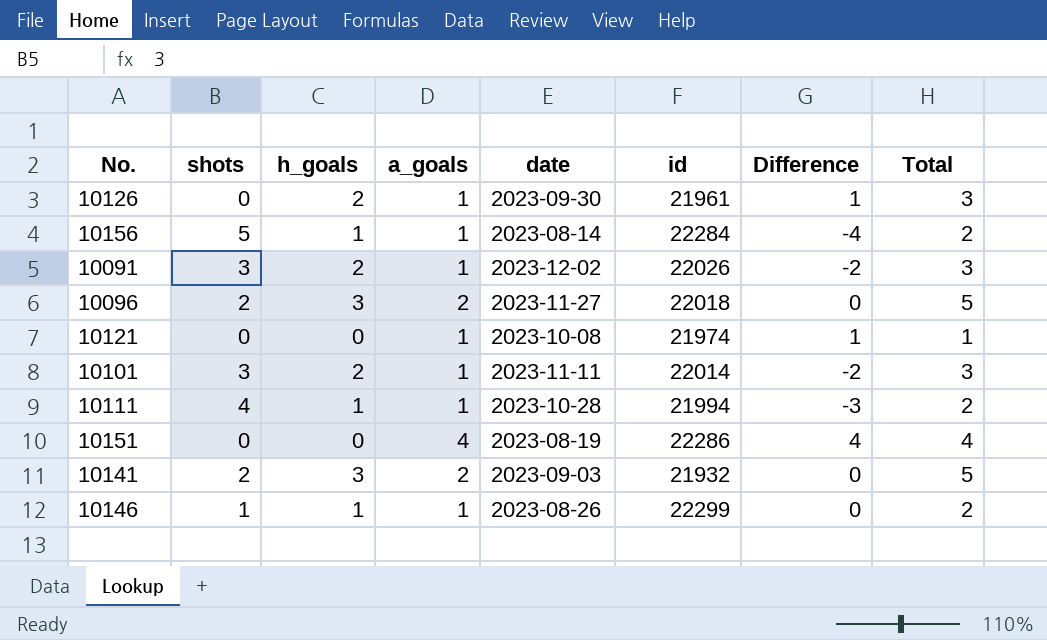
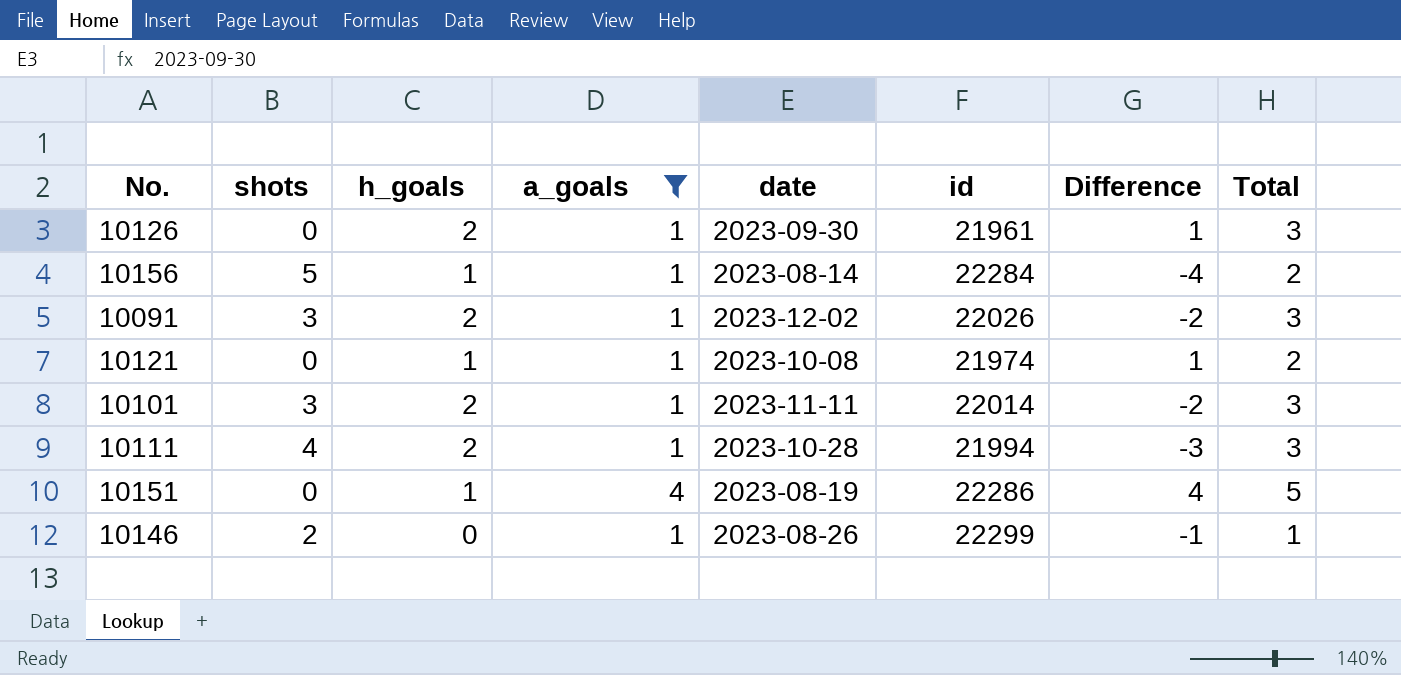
filter: none -> a_goals != 2
10121 | h_goals: 0 -> 1
10121 | Total: 1 -> 2
10111 | h_goals: 1 -> 2
10111 | Total: 2 -> 3
10151 | h_goals: 0 -> 1
10151 | Total: 4 -> 5
10146 | shots: 1 -> 2
10146 | h_goals: 1 -> 0
10146 | Difference: 0 -> -1
10146 | Total: 2 -> 1

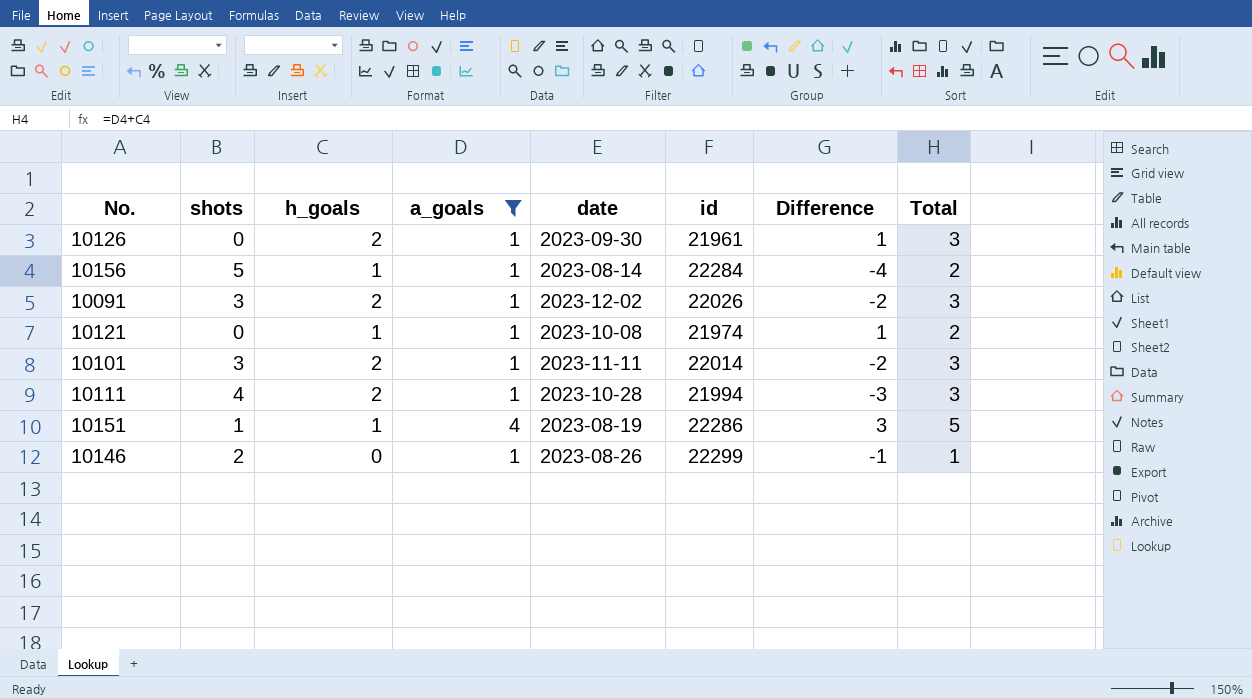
10151 | shots: 0 -> 1
10151 | Difference: 4 -> 3

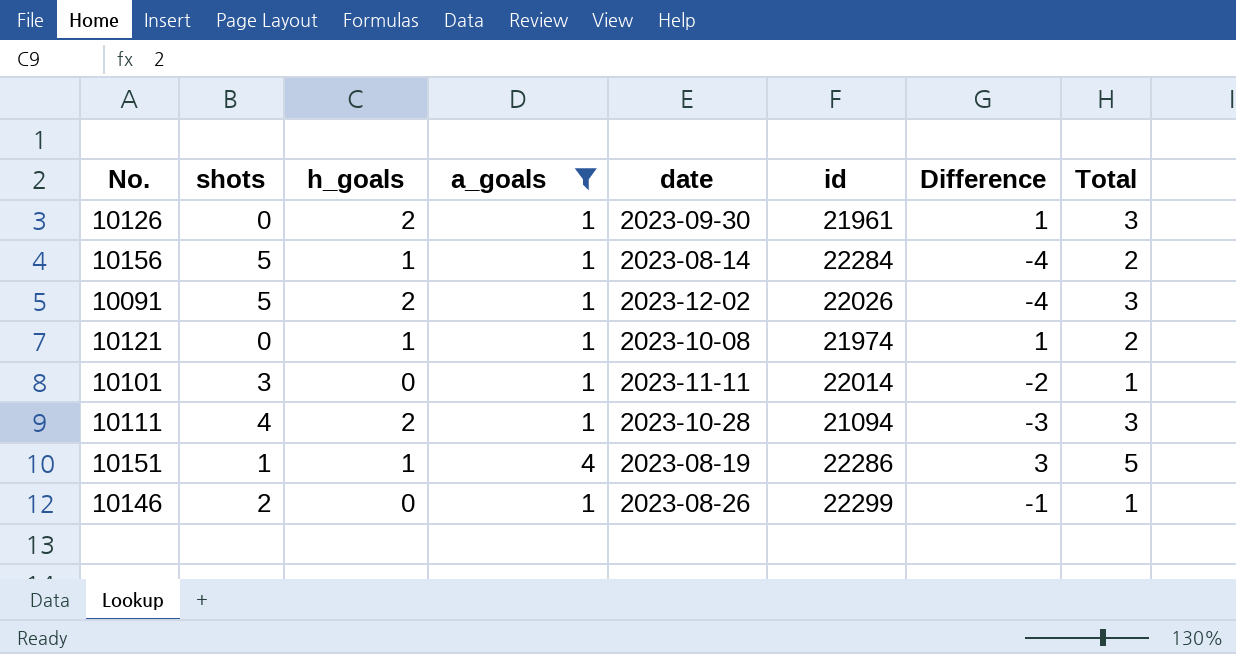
10091 | shots: 3 -> 5
10091 | Difference: -2 -> -4
10101 | h_goals: 2 -> 0
10101 | Total: 3 -> 1
10111 | id: 21994 -> 21094

